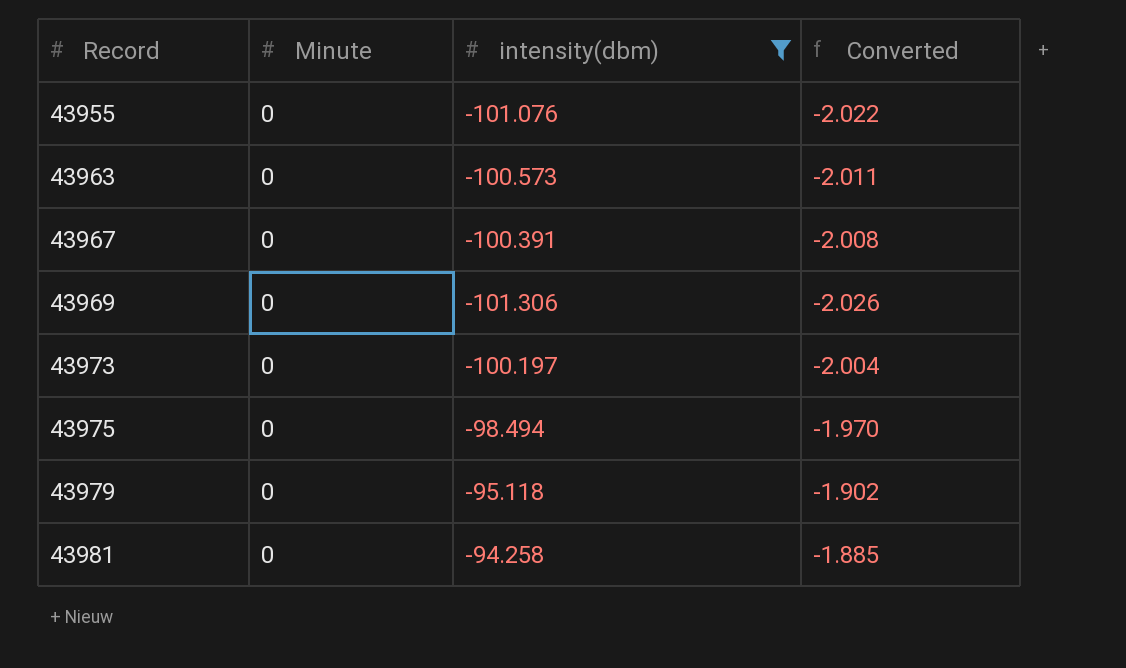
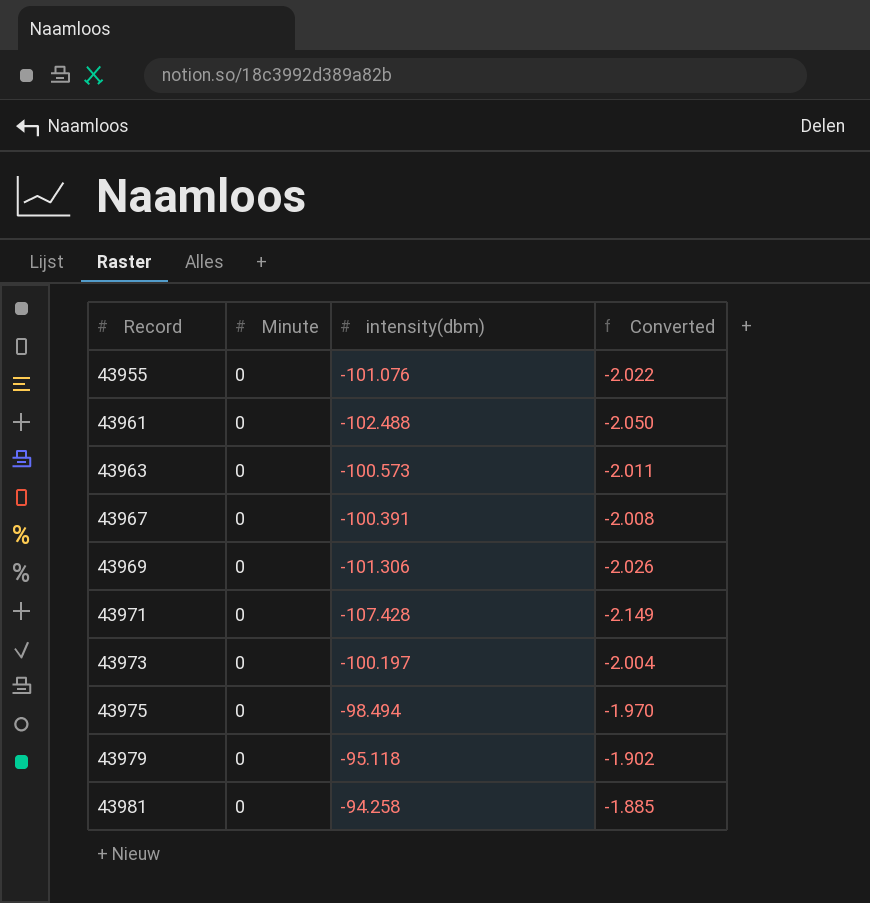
filter: intensity(dbm) >= -101.306 -> none

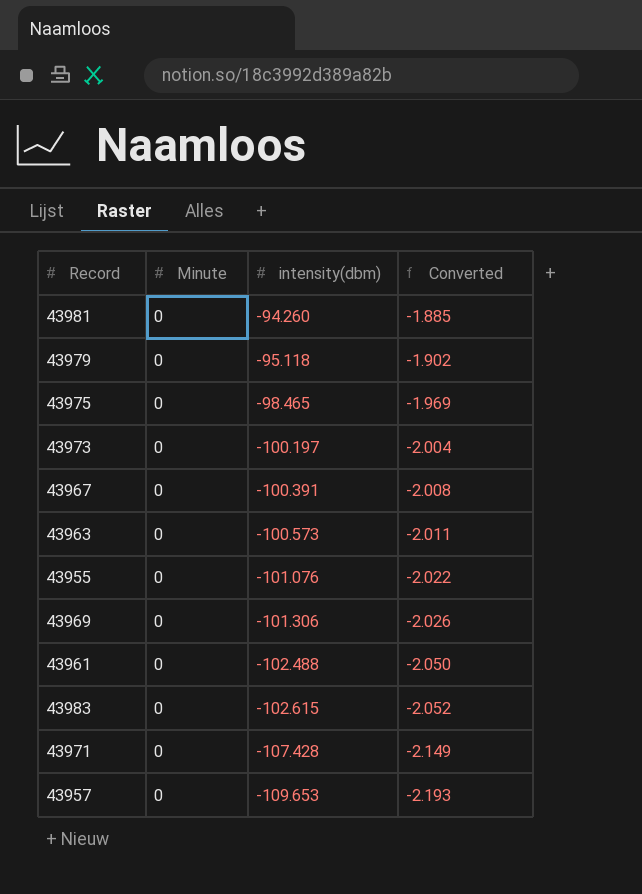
row order: Record ascending -> intensity(dbm) descending
43981 | intensity(dbm): -94.258 -> -94.260
43975 | intensity(dbm): -98.494 -> -98.465
43975 | Converted: -1.970 -> -1.969
row 43983: none -> 0 | -102.615 | -2.052
row 43957: none -> 0 | -109.653 | -2.193

